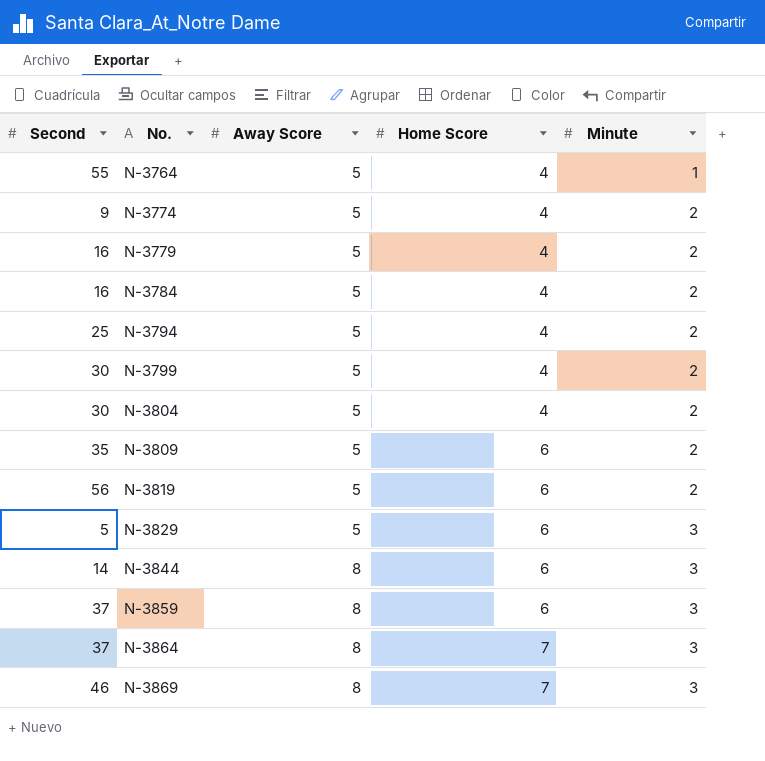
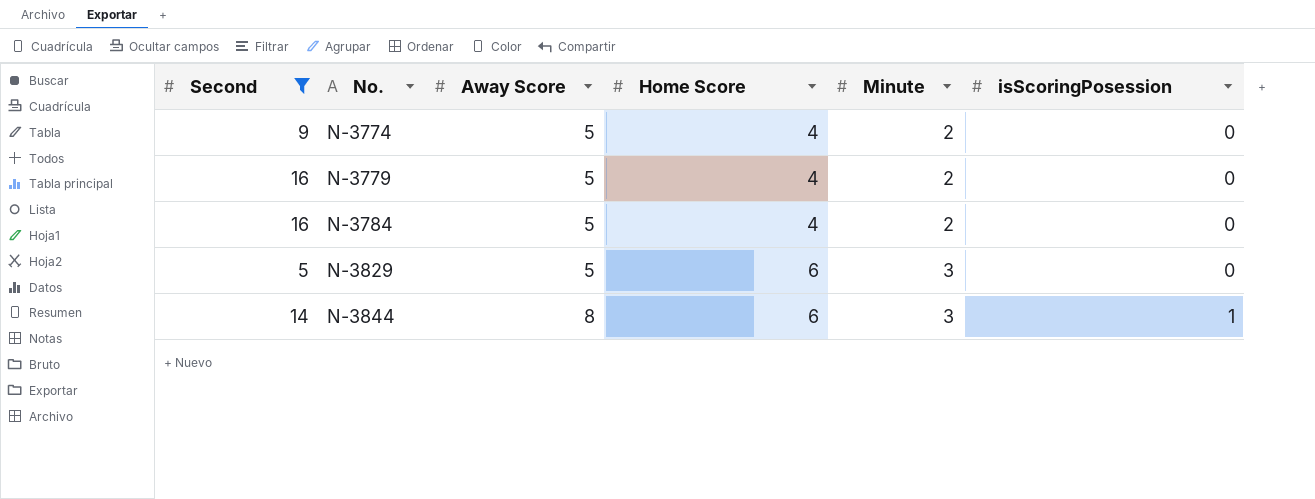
filter: none -> Second <= 16
column isScoringPosession | position: none -> 6

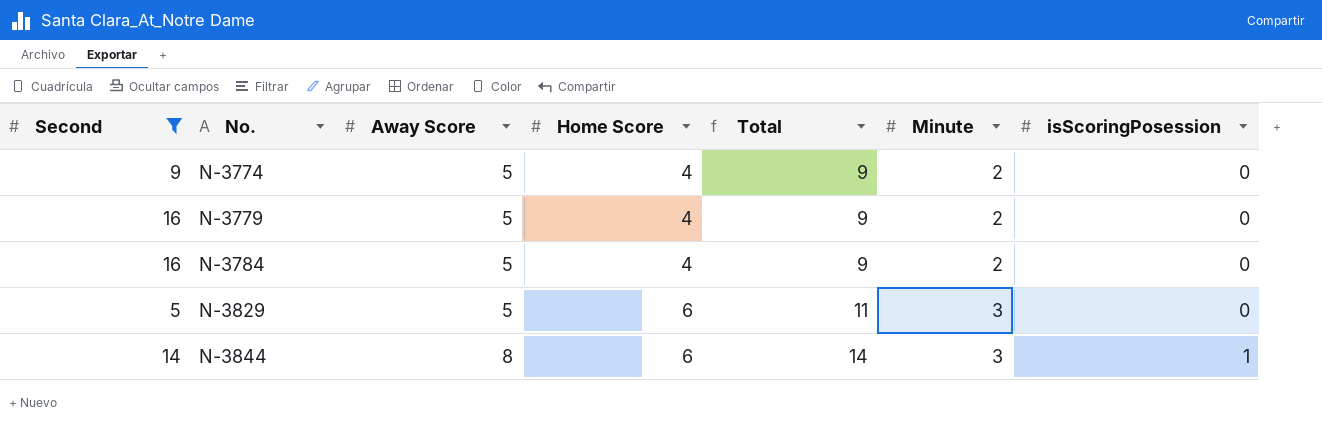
column Total | formula: none -> [Away Score] + [Home Score]

